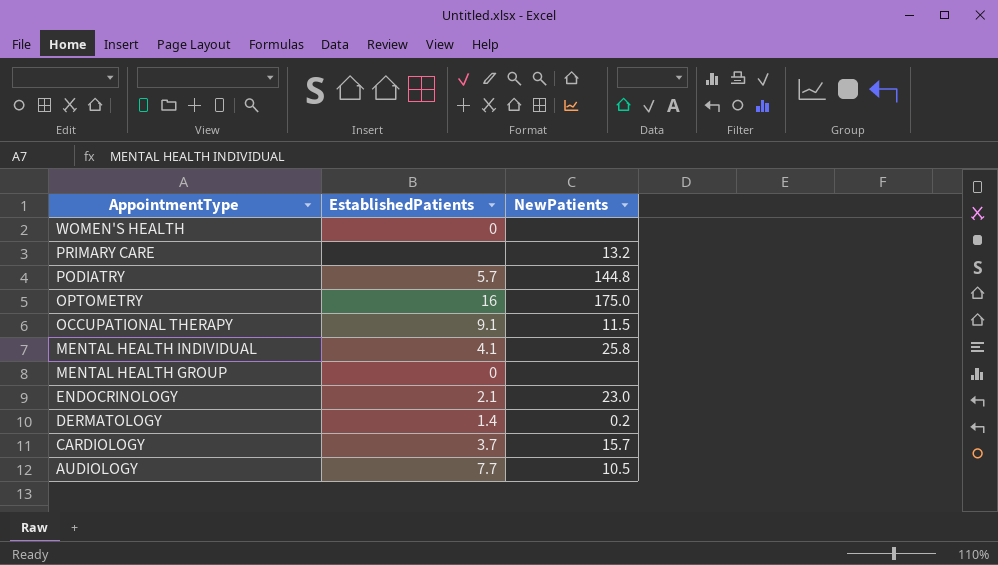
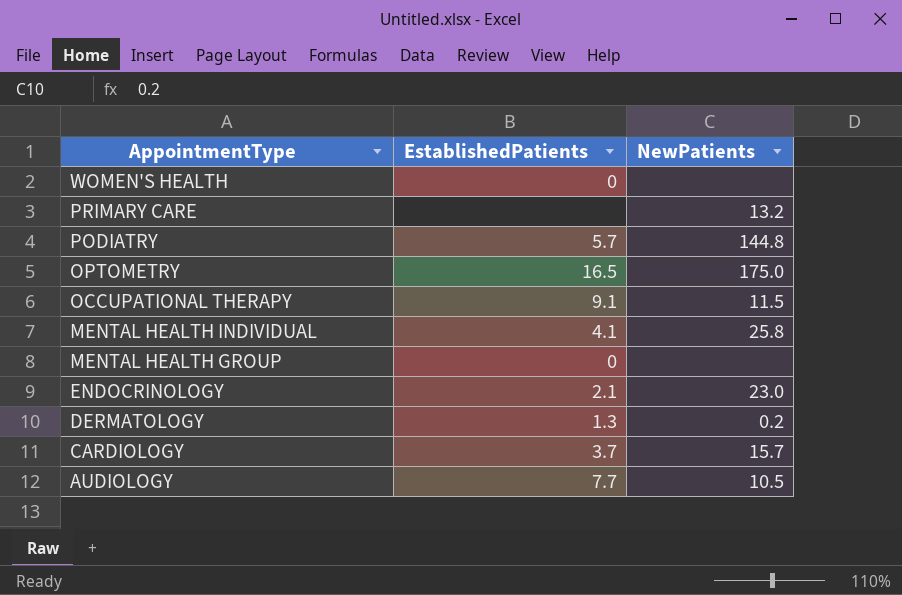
OPTOMETRY | EstablishedPatients: 16 -> 16.5
DERMATOLOGY | EstablishedPatients: 1.4 -> 1.3

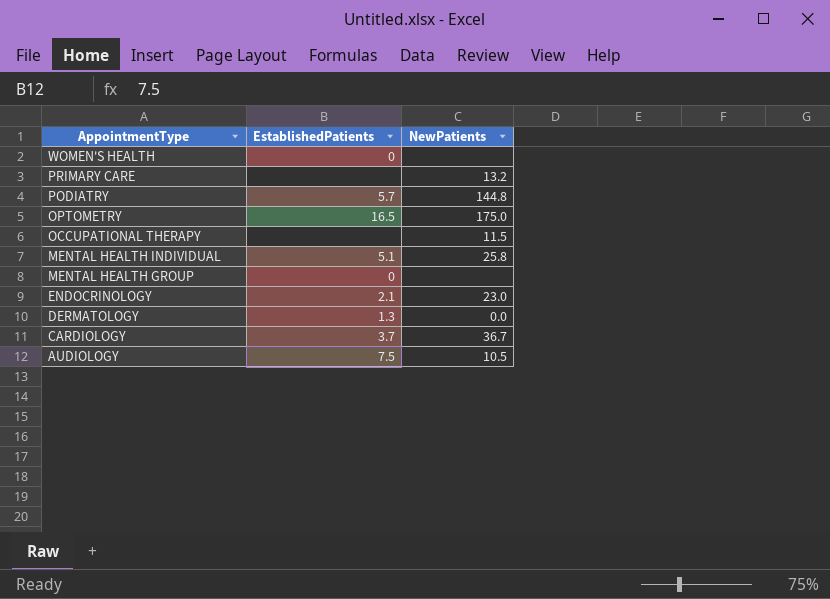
OCCUPATIONAL THERAPY | EstablishedPatients: 9.1 -> none
MENTAL HEALTH INDIVIDUAL | EstablishedPatients: 4.1 -> 5.1
DERMATOLOGY | NewPatients: 0.2 -> 0.0
CARDIOLOGY | NewPatients: 15.7 -> 36.7
AUDIOLOGY | EstablishedPatients: 7.7 -> 7.5

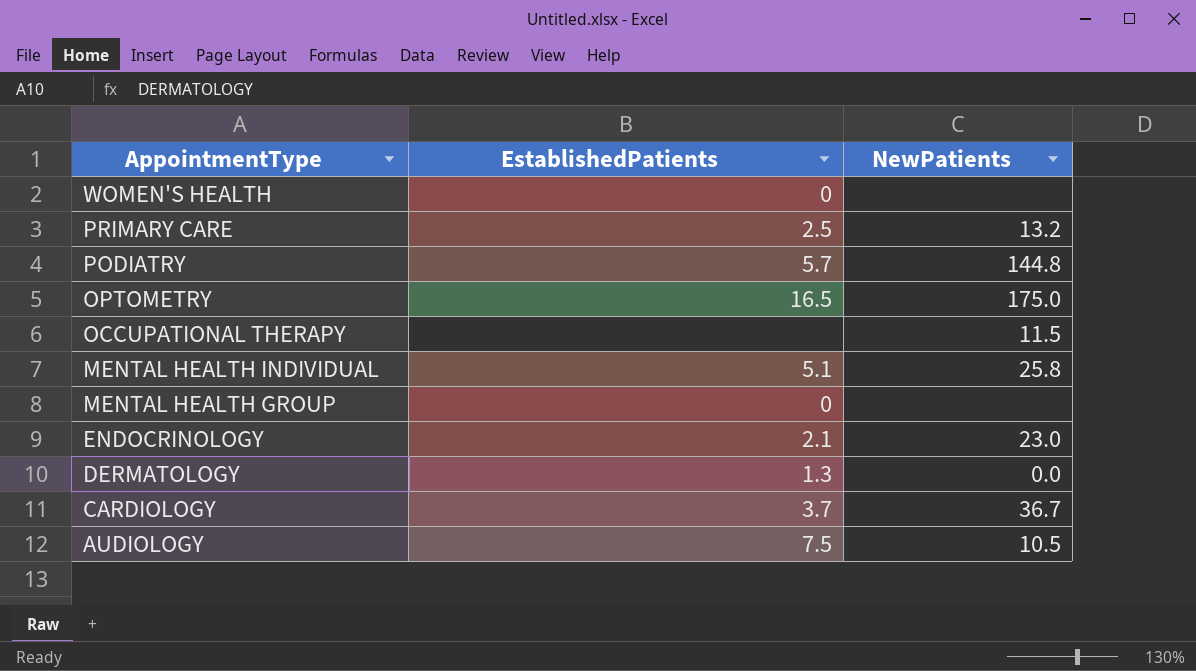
PRIMARY CARE | EstablishedPatients: none -> 2.5

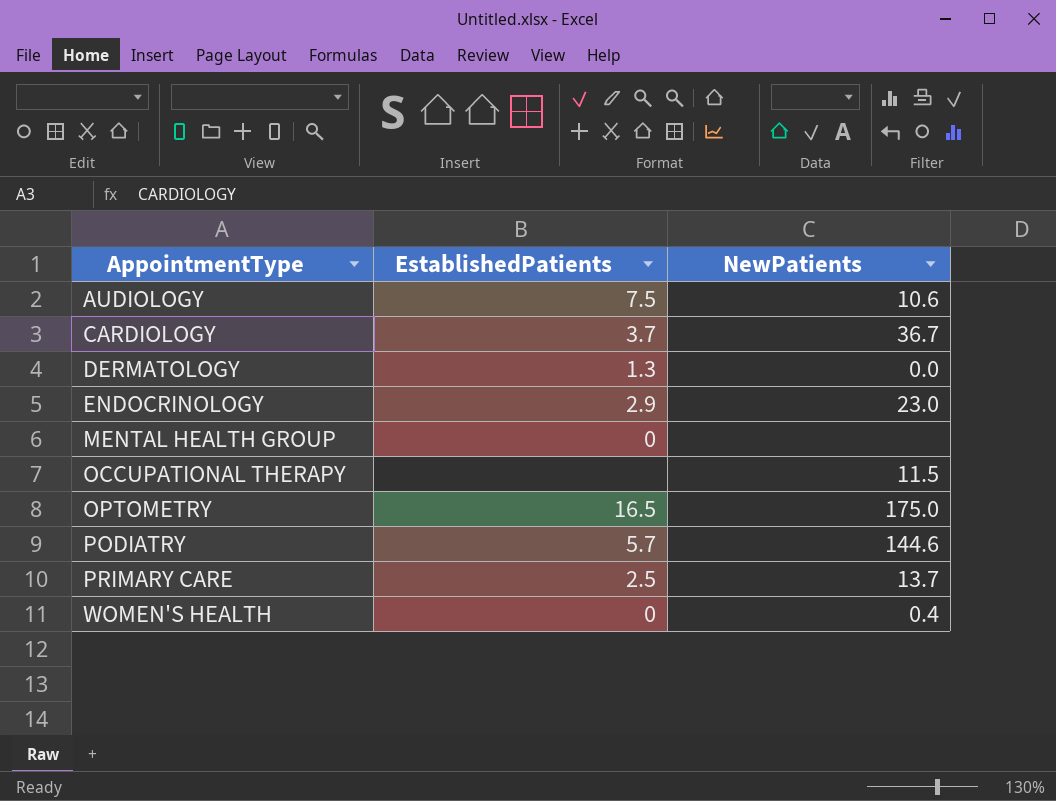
row order: AppointmentType descending -> AppointmentType ascending
row MENTAL HEALTH INDIVIDUAL: 5.1 | 25.8 -> none
AUDIOLOGY | NewPatients: 10.5 -> 10.6
ENDOCRINOLOGY | EstablishedPatients: 2.1 -> 2.9
PODIATRY | NewPatients: 144.8 -> 144.6
PRIMARY CARE | NewPatients: 13.2 -> 13.7
WOMEN'S HEALTH | NewPatients: none -> 0.4

